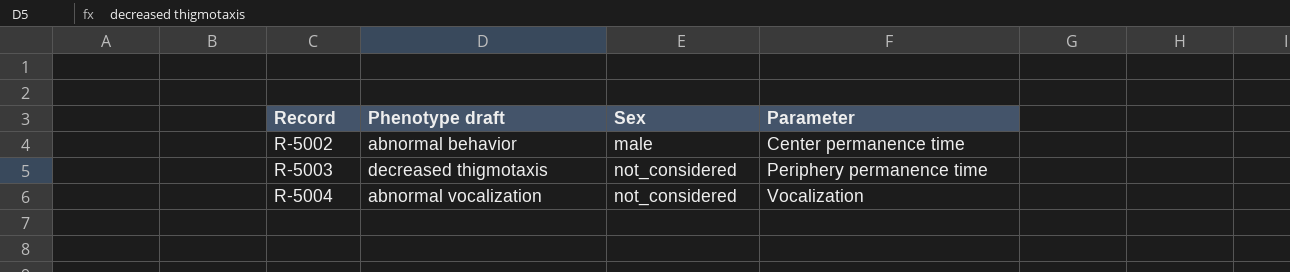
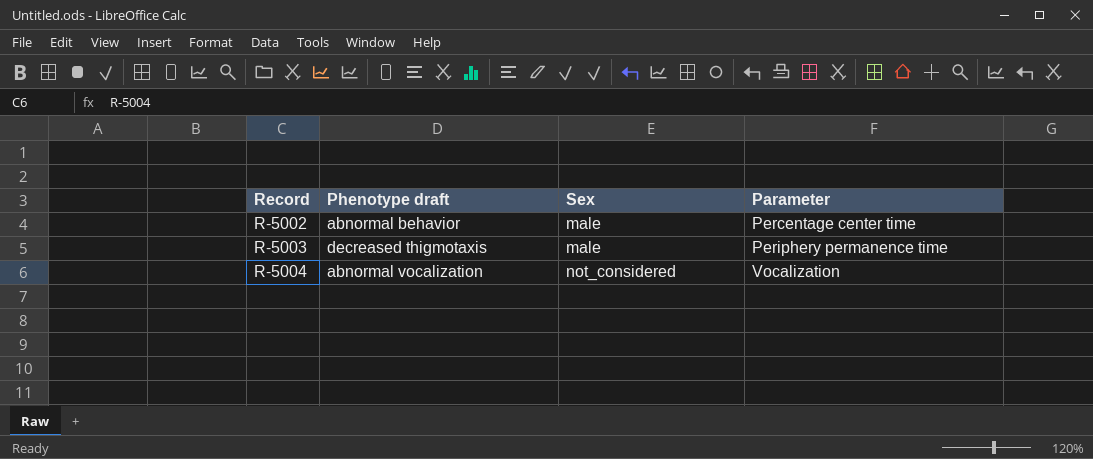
R-5002 | Parameter: Center permanence time -> Percentage center time
R-5003 | Sex: not_considered -> male

